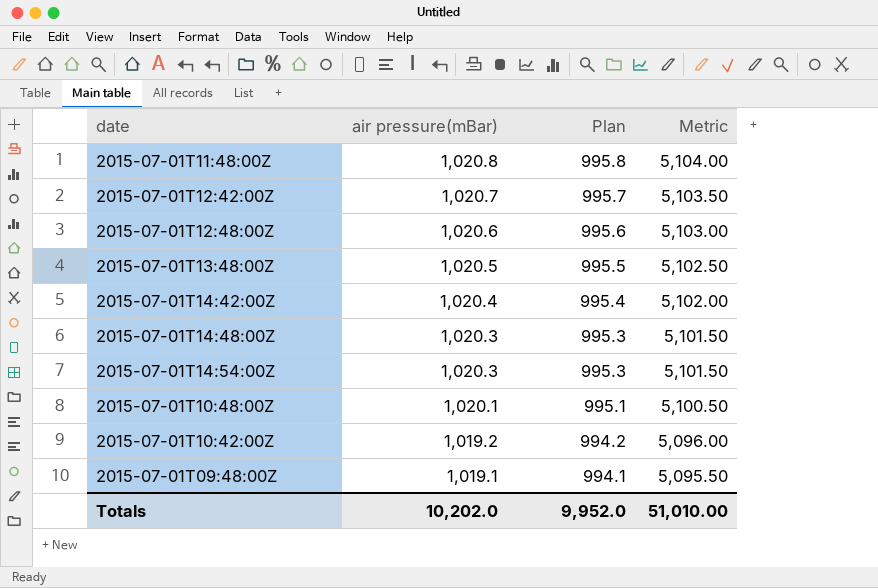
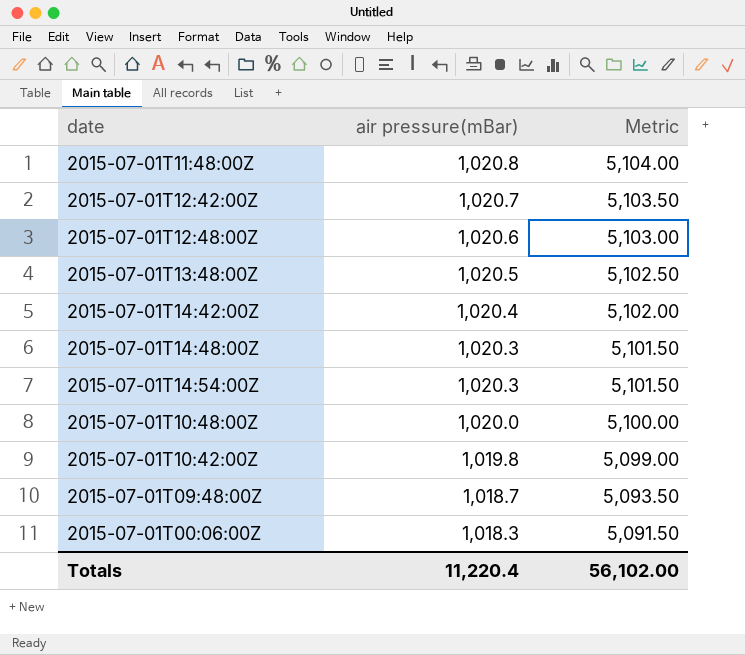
column Plan | formula: [air pressure(mBar)] - 25 -> none
2015-07-01T10:48:00Z | air pressure(mBar): 1,020.1 -> 1,020.0
2015-07-01T10:48:00Z | Metric: 5,100.50 -> 5,100.00
2015-07-01T10:42:00Z | air pressure(mBar): 1,019.2 -> 1,019.8
2015-07-01T10:42:00Z | Metric: 5,096.00 -> 5,099.00
2015-07-01T09:48:00Z | air pressure(mBar): 1,019.1 -> 1,018.7
2015-07-01T09:48:00Z | Metric: 5,095.50 -> 5,093.50
row 2015-07-01T00:06:00Z: none -> 1,018.3 | 5,091.50
Totals | air pressure(mBar): 10,202.0 -> 11,220.4
Totals | Metric: 51,010.00 -> 56,102.00

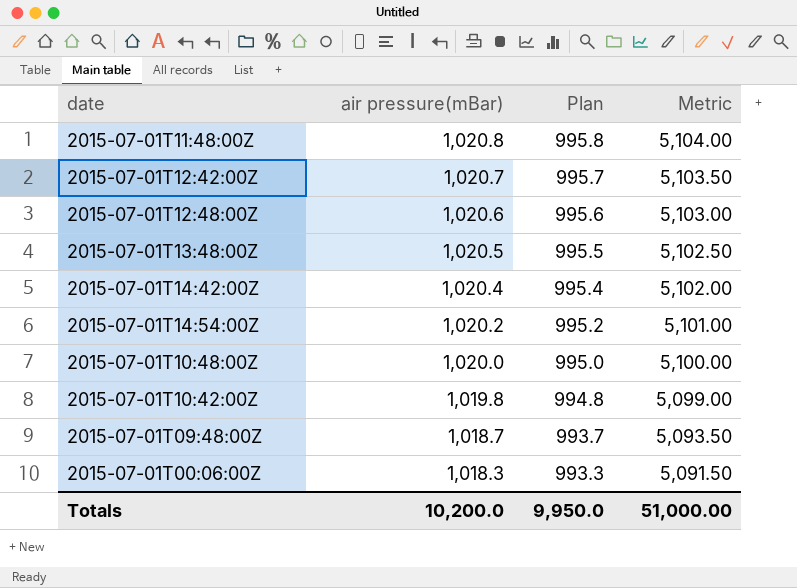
column Plan | formula: none -> [air pressure(mBar)] - 25
row 2015-07-01T14:48:00Z: 1,020.3 | 5,101.50 -> none
2015-07-01T14:54:00Z | air pressure(mBar): 1,020.3 -> 1,020.2
2015-07-01T14:54:00Z | Metric: 5,101.50 -> 5,101.00
Totals | air pressure(mBar): 11,220.4 -> 10,200.0
Totals | Metric: 56,102.00 -> 51,000.00

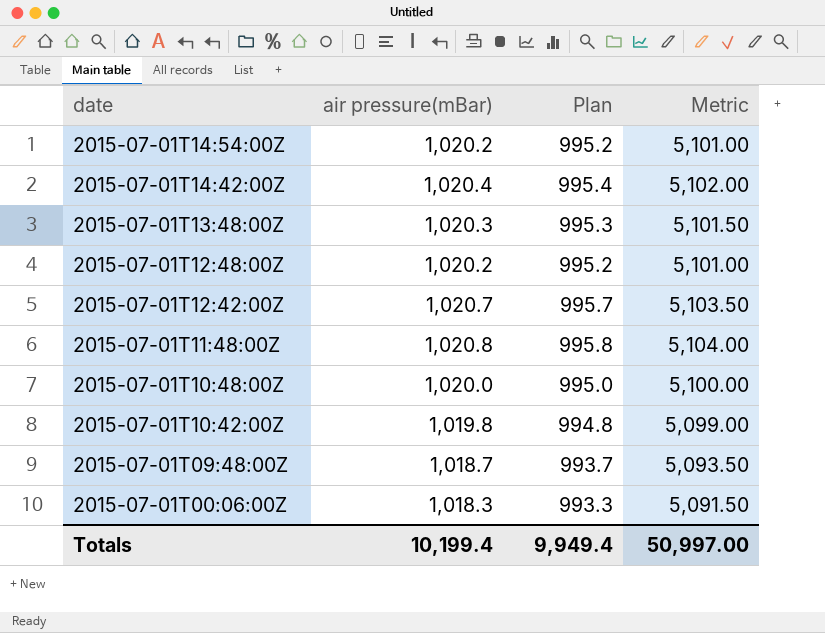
row order: air pressure(mBar) descending -> date descending
2015-07-01T13:48:00Z | air pressure(mBar): 1,020.5 -> 1,020.3
2015-07-01T13:48:00Z | Plan: 995.5 -> 995.3
2015-07-01T13:48:00Z | Metric: 5,102.50 -> 5,101.50
2015-07-01T12:48:00Z | air pressure(mBar): 1,020.6 -> 1,020.2
2015-07-01T12:48:00Z | Plan: 995.6 -> 995.2
2015-07-01T12:48:00Z | Metric: 5,103.00 -> 5,101.00
Totals | air pressure(mBar): 10,200.0 -> 10,199.4
Totals | Plan: 9,950.0 -> 9,949.4
Totals | Metric: 51,000.00 -> 50,997.00

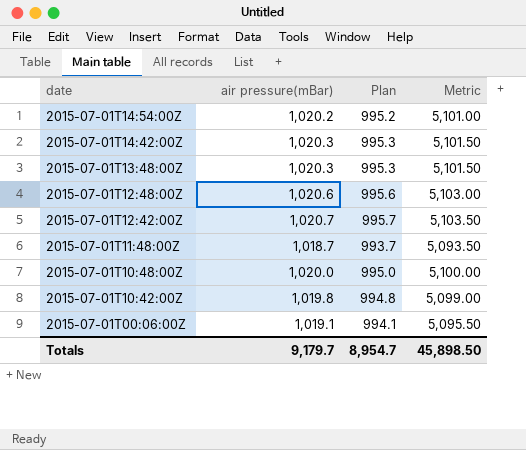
row 2015-07-01T09:48:00Z: 1,018.7 | 993.7 | 5,093.50 -> none
2015-07-01T14:42:00Z | air pressure(mBar): 1,020.4 -> 1,020.3
2015-07-01T14:42:00Z | Plan: 995.4 -> 995.3
2015-07-01T14:42:00Z | Metric: 5,102.00 -> 5,101.50
2015-07-01T12:48:00Z | air pressure(mBar): 1,020.2 -> 1,020.6
2015-07-01T12:48:00Z | Plan: 995.2 -> 995.6
2015-07-01T12:48:00Z | Metric: 5,101.00 -> 5,103.00
2015-07-01T11:48:00Z | air pressure(mBar): 1,020.8 -> 1,018.7
2015-07-01T11:48:00Z | Plan: 995.8 -> 993.7
2015-07-01T11:48:00Z | Metric: 5,104.00 -> 5,093.50
2015-07-01T00:06:00Z | air pressure(mBar): 1,018.3 -> 1,019.1
2015-07-01T00:06:00Z | Plan: 993.3 -> 994.1
2015-07-01T00:06:00Z | Metric: 5,091.50 -> 5,095.50
Totals | air pressure(mBar): 10,199.4 -> 9,179.7
Totals | Plan: 9,949.4 -> 8,954.7
Totals | Metric: 50,997.00 -> 45,898.50

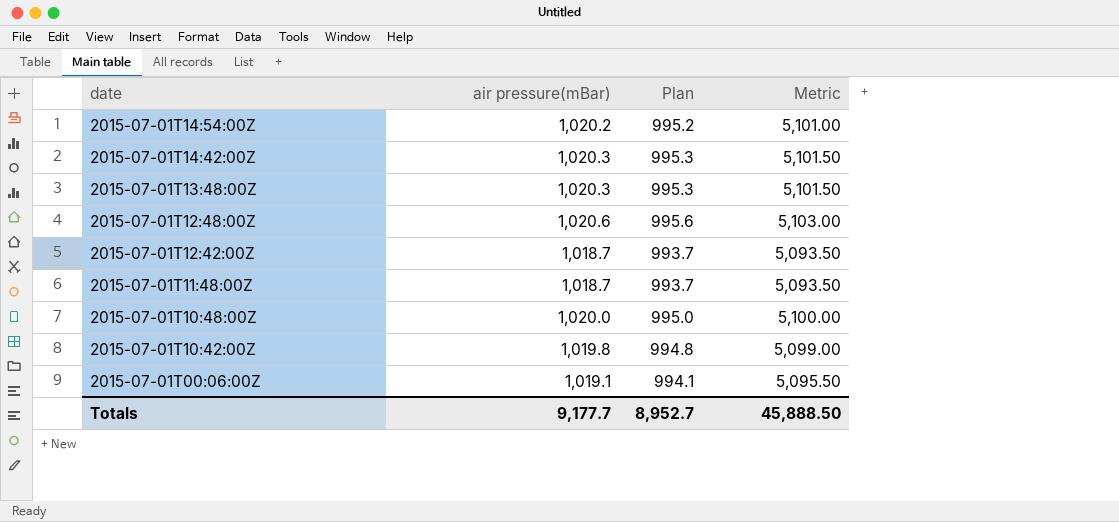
2015-07-01T12:42:00Z | air pressure(mBar): 1,020.7 -> 1,018.7
2015-07-01T12:42:00Z | Plan: 995.7 -> 993.7
2015-07-01T12:42:00Z | Metric: 5,103.50 -> 5,093.50
Totals | air pressure(mBar): 9,179.7 -> 9,177.7
Totals | Plan: 8,954.7 -> 8,952.7
Totals | Metric: 45,898.50 -> 45,888.50

